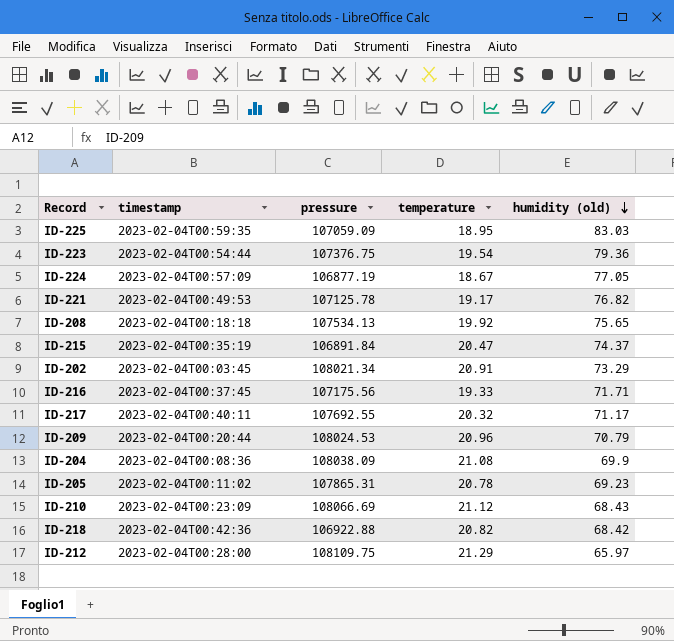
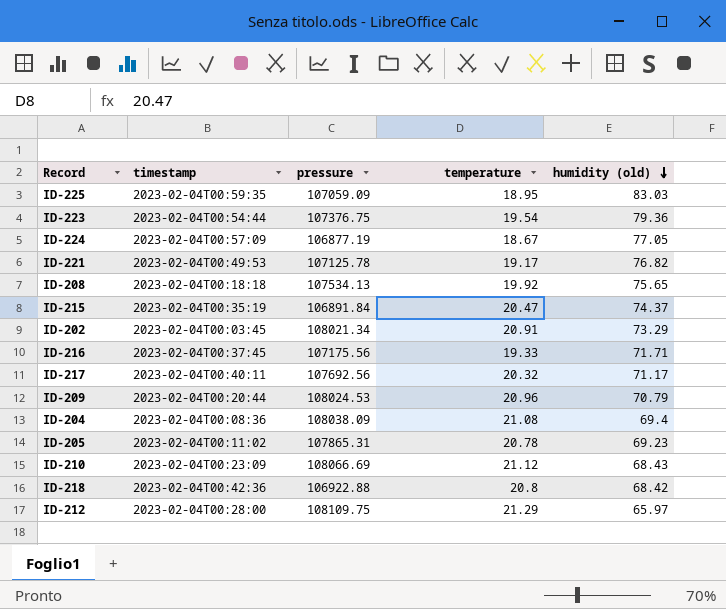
ID-217 | pressure: 107692.55 -> 107692.56
ID-204 | humidity (old): 69.9 -> 69.4
ID-218 | temperature: 20.82 -> 20.8

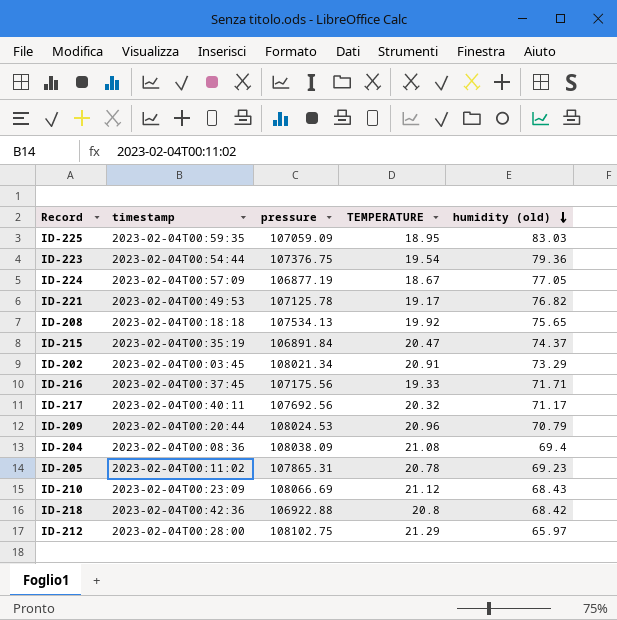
column name: temperature -> TEMPERATURE
ID-212 | pressure: 108109.75 -> 108102.75

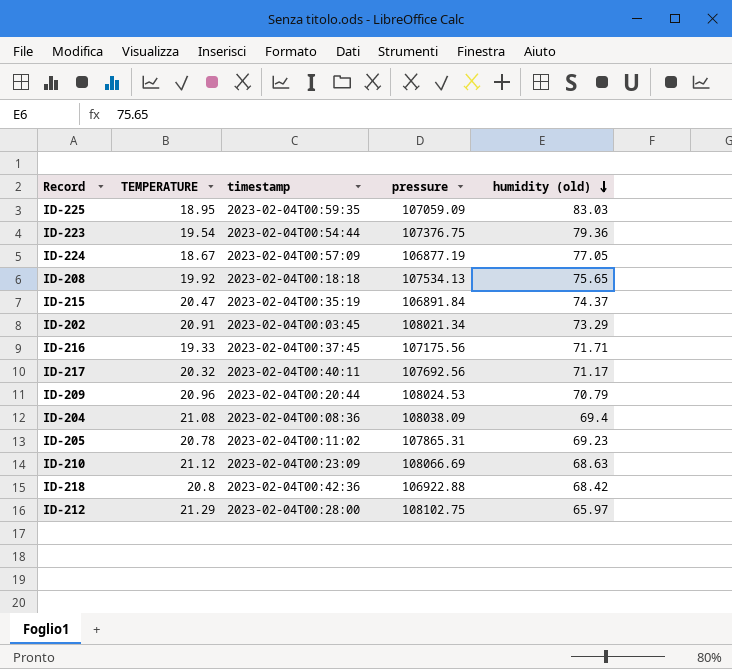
column TEMPERATURE | position: 4 -> 2
row ID-221: 2023-02-04T00:49:53 | 107125.78 | 19.17 | 76.82 -> none
ID-210 | humidity (old): 68.43 -> 68.63

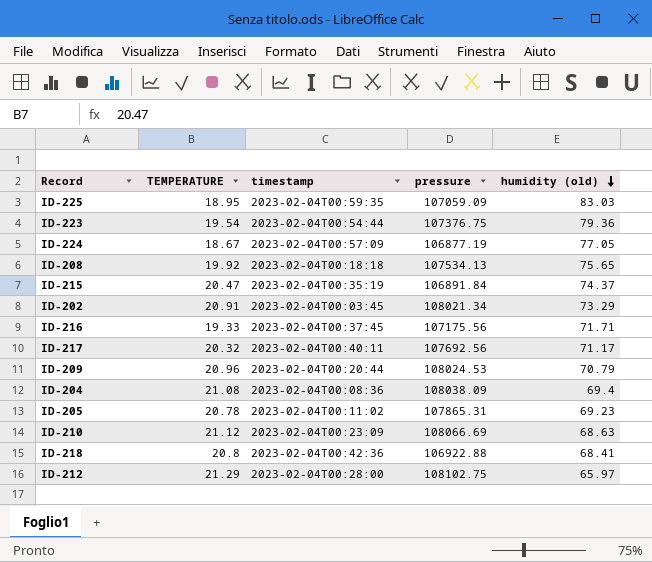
ID-218 | humidity (old): 68.42 -> 68.41

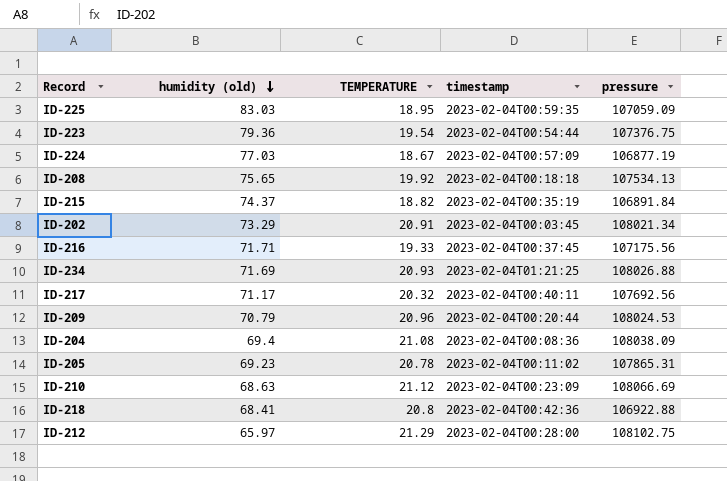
column humidity (old) | position: 5 -> 2
ID-224 | humidity (old): 77.05 -> 77.03
ID-215 | TEMPERATURE: 20.47 -> 18.82
row ID-234: none -> 71.69 | 20.93 | 2023-02-04T01:21:25 | 108026.88

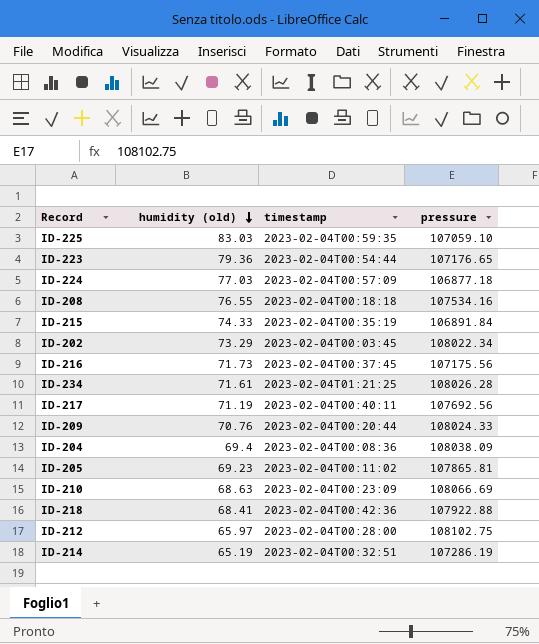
column TEMPERATURE | position: 3 -> none
ID-225 | pressure: 107059.09 -> 107059.10
ID-223 | pressure: 107376.75 -> 107176.65
ID-224 | pressure: 106877.19 -> 106877.18
ID-208 | humidity (old): 75.65 -> 76.55
ID-208 | pressure: 107534.13 -> 107534.16
ID-215 | humidity (old): 74.37 -> 74.33
ID-202 | pressure: 108021.34 -> 108022.34
ID-216 | humidity (old): 71.71 -> 71.73
ID-234 | humidity (old): 71.69 -> 71.61
ID-234 | pressure: 108026.88 -> 108026.28
ID-217 | humidity (old): 71.17 -> 71.19
ID-209 | humidity (old): 70.79 -> 70.76
ID-209 | pressure: 108024.53 -> 108024.33
ID-205 | pressure: 107865.31 -> 107865.81
ID-218 | pressure: 106922.88 -> 107922.88
row ID-214: none -> 65.19 | 2023-02-04T00:32:51 | 107286.19

